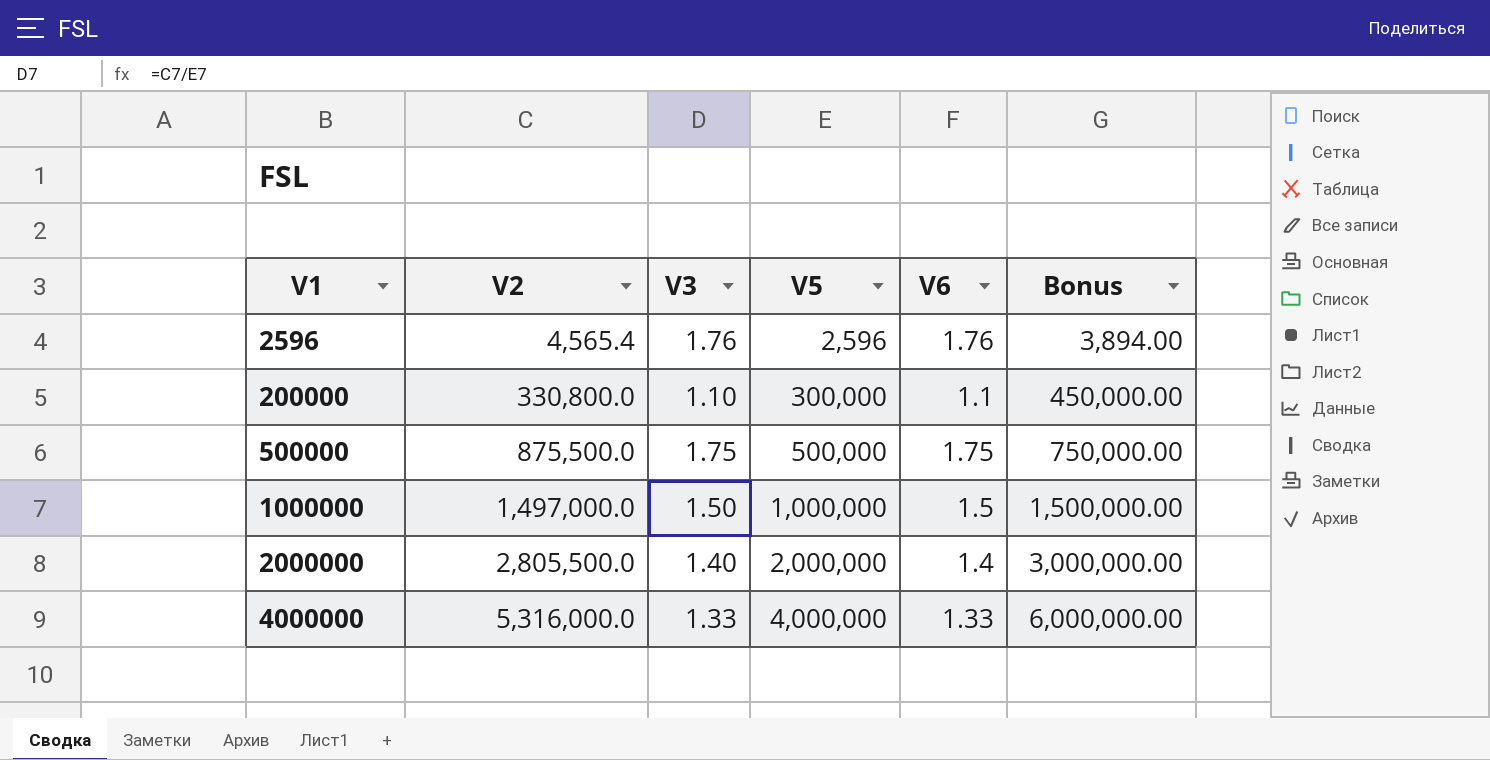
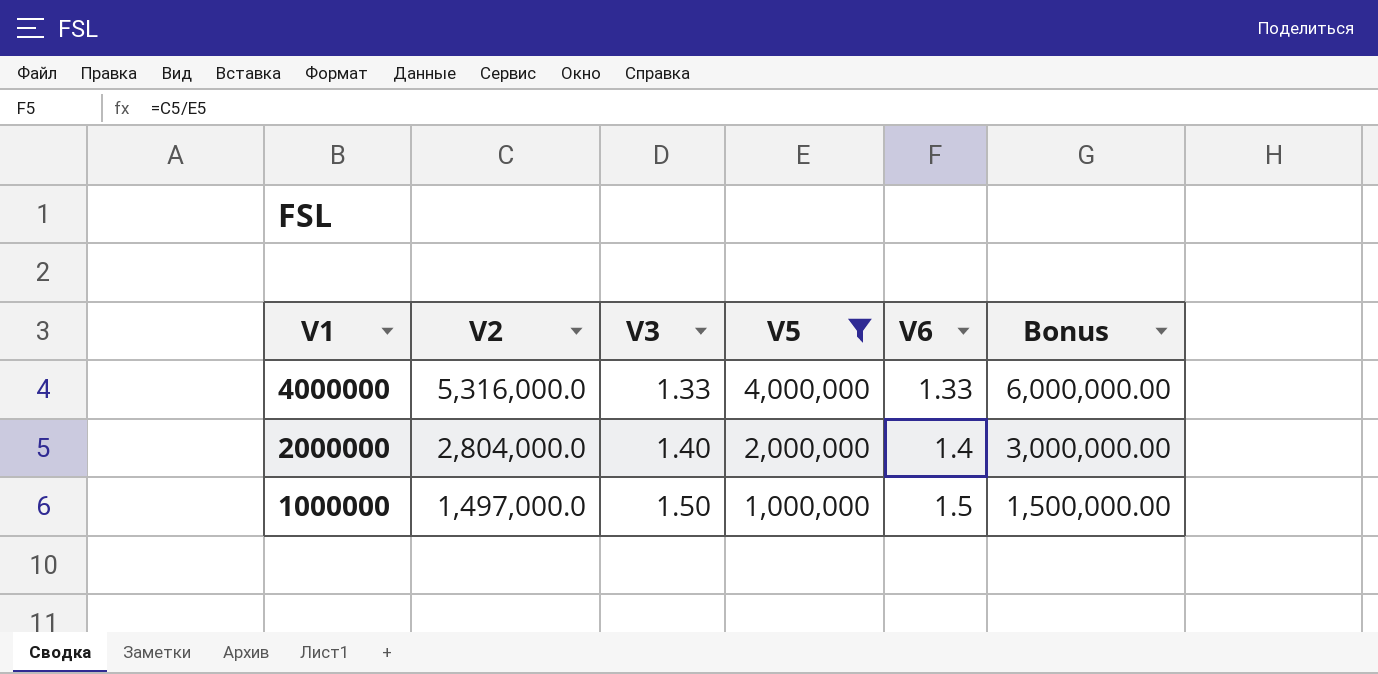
filter: none -> V5 >= 1,000,000
row order: V1 ascending -> V1 descending
2000000 | V2: 2,805,500.0 -> 2,804,000.0

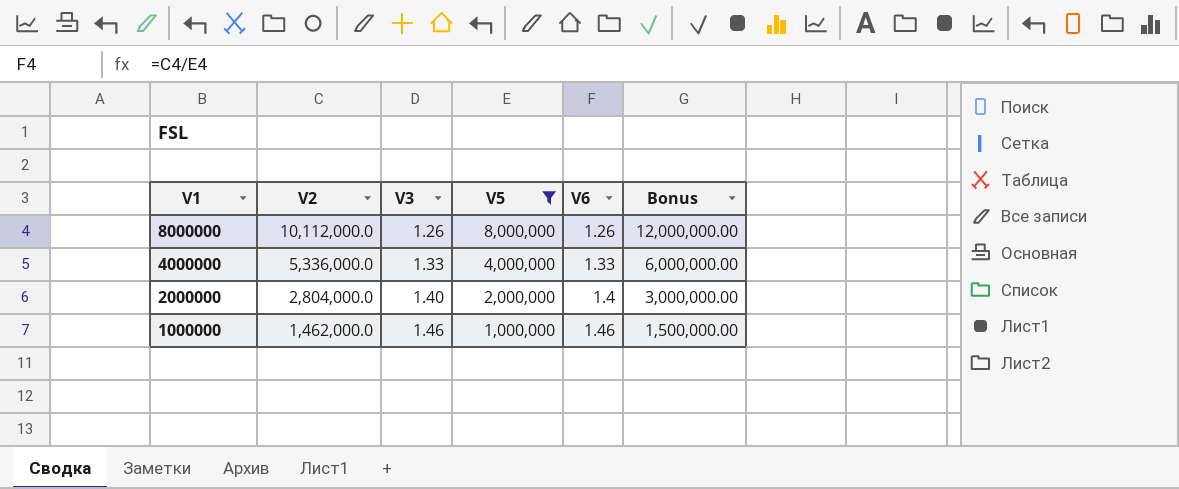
row 8000000: none -> 10,112,000.0 | 1.26 | 8,000,000 | 1.26 | 12,000,000.00
4000000 | V2: 5,316,000.0 -> 5,336,000.0
1000000 | V2: 1,497,000.0 -> 1,462,000.0
1000000 | V3: 1.50 -> 1.46
1000000 | V6: 1.5 -> 1.46

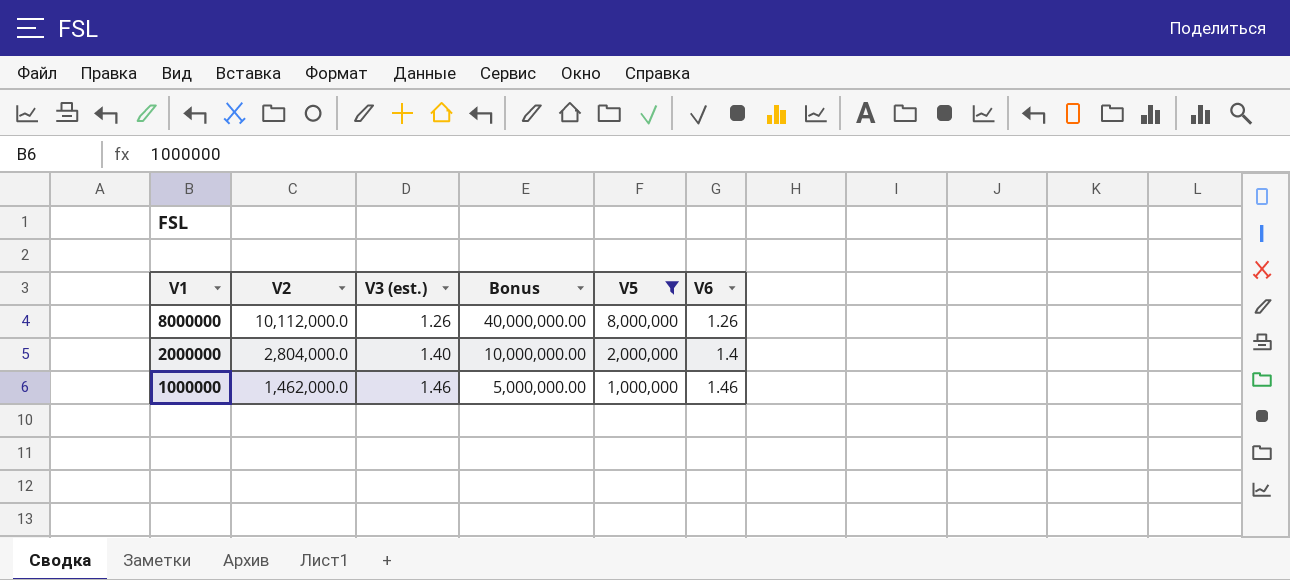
column name: V3 -> V3 (est.)
column Bonus | formula: [V5] * 1.5 -> [V5] * 5
column Bonus | position: 6 -> 4
row 4000000: 5,336,000.0 | 1.33 | 4,000,000 | 1.33 | 6,000,000.00 -> none

